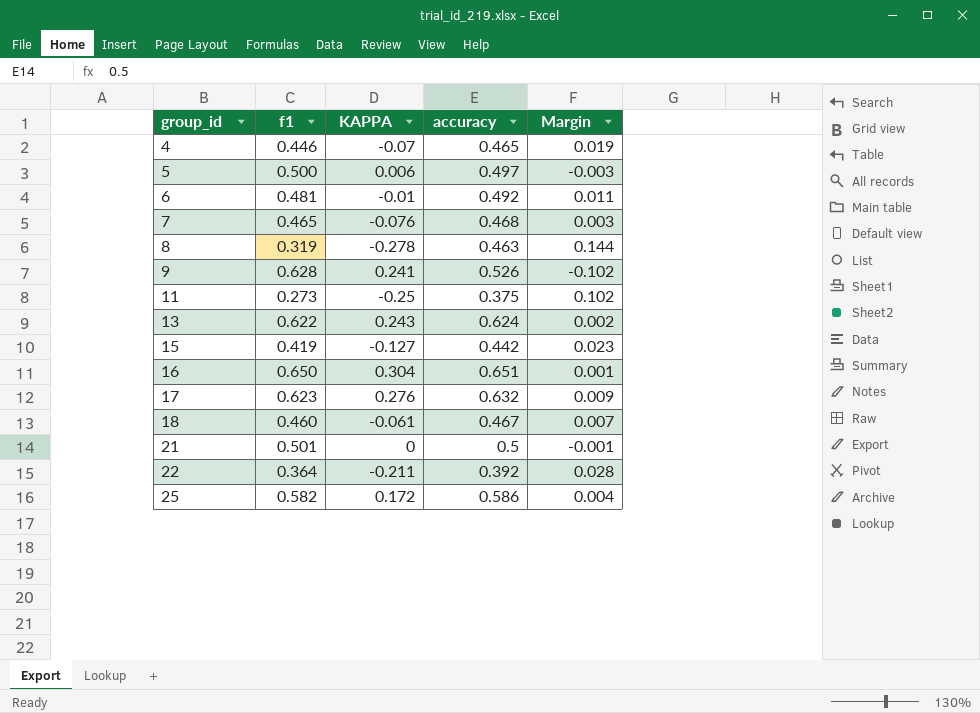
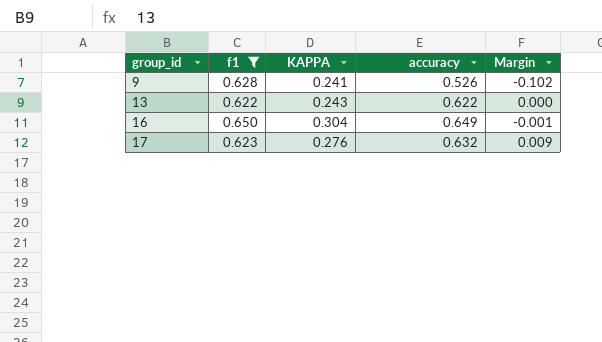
filter: none -> f1 >= 0.622
13 | accuracy: 0.624 -> 0.622
13 | Margin: 0.002 -> 0.000
16 | accuracy: 0.651 -> 0.649
16 | Margin: 0.001 -> -0.001

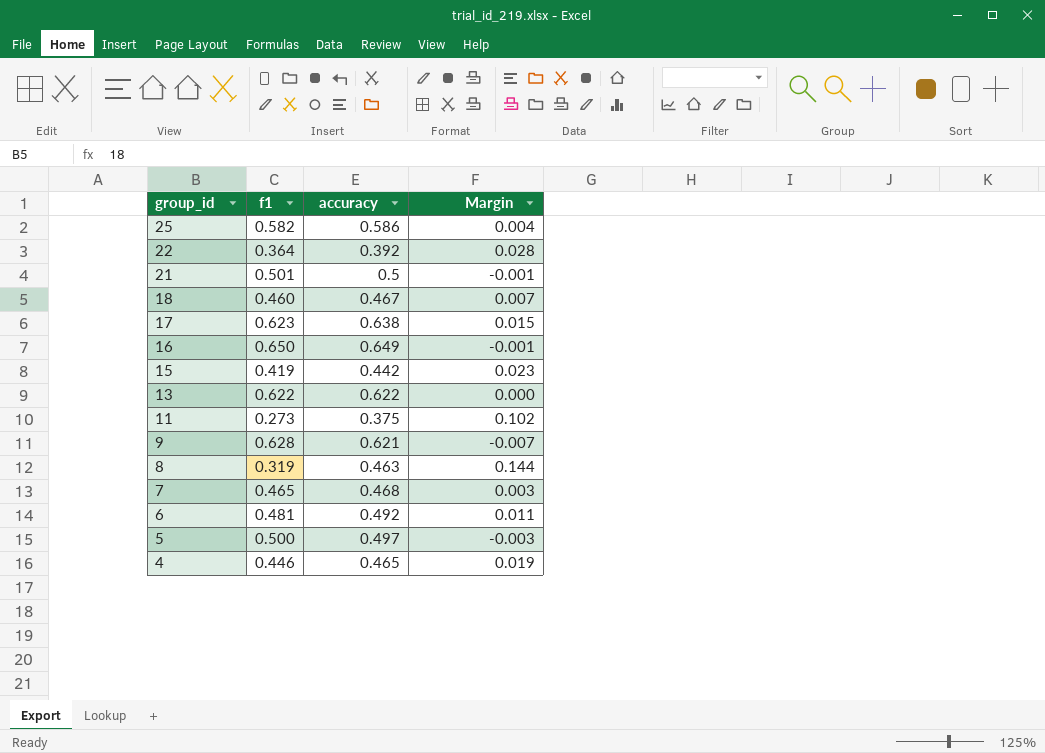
filter: f1 >= 0.622 -> none
row order: group_id ascending -> group_id descending
column KAPPA | position: 3 -> none
17 | accuracy: 0.632 -> 0.638
17 | Margin: 0.009 -> 0.015
9 | accuracy: 0.526 -> 0.621
9 | Margin: -0.102 -> -0.007

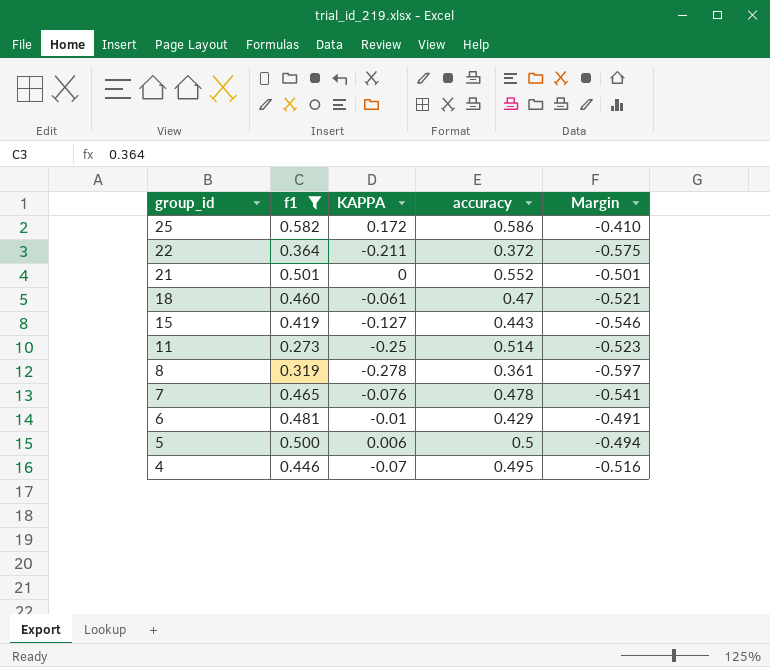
filter: none -> f1 <= 0.582
column KAPPA | position: none -> 3
column Margin | formula: [accuracy] - [f1] -> [KAPPA] - [f1]
22 | accuracy: 0.392 -> 0.372
21 | accuracy: 0.5 -> 0.552
18 | accuracy: 0.467 -> 0.47
15 | accuracy: 0.442 -> 0.443
11 | accuracy: 0.375 -> 0.514
8 | accuracy: 0.463 -> 0.361
7 | accuracy: 0.468 -> 0.478
6 | accuracy: 0.492 -> 0.429
5 | accuracy: 0.497 -> 0.5
4 | accuracy: 0.465 -> 0.495

